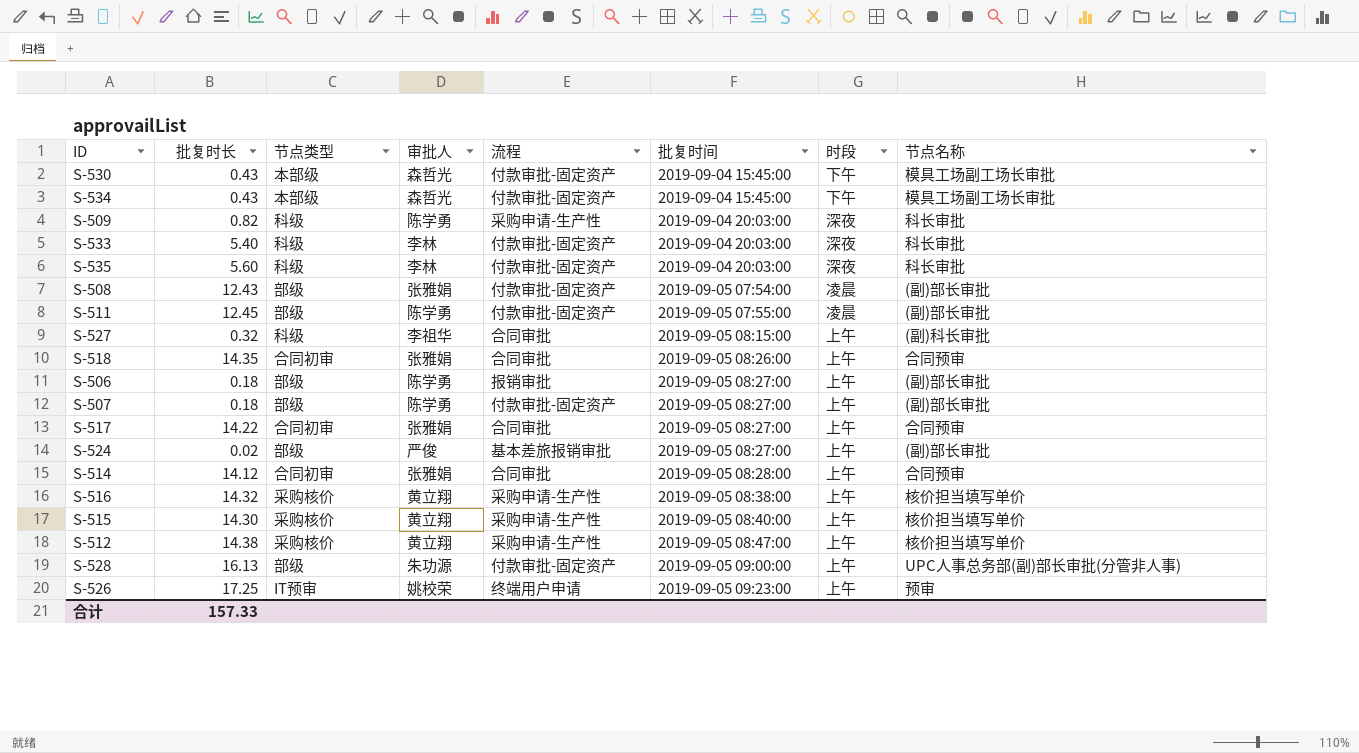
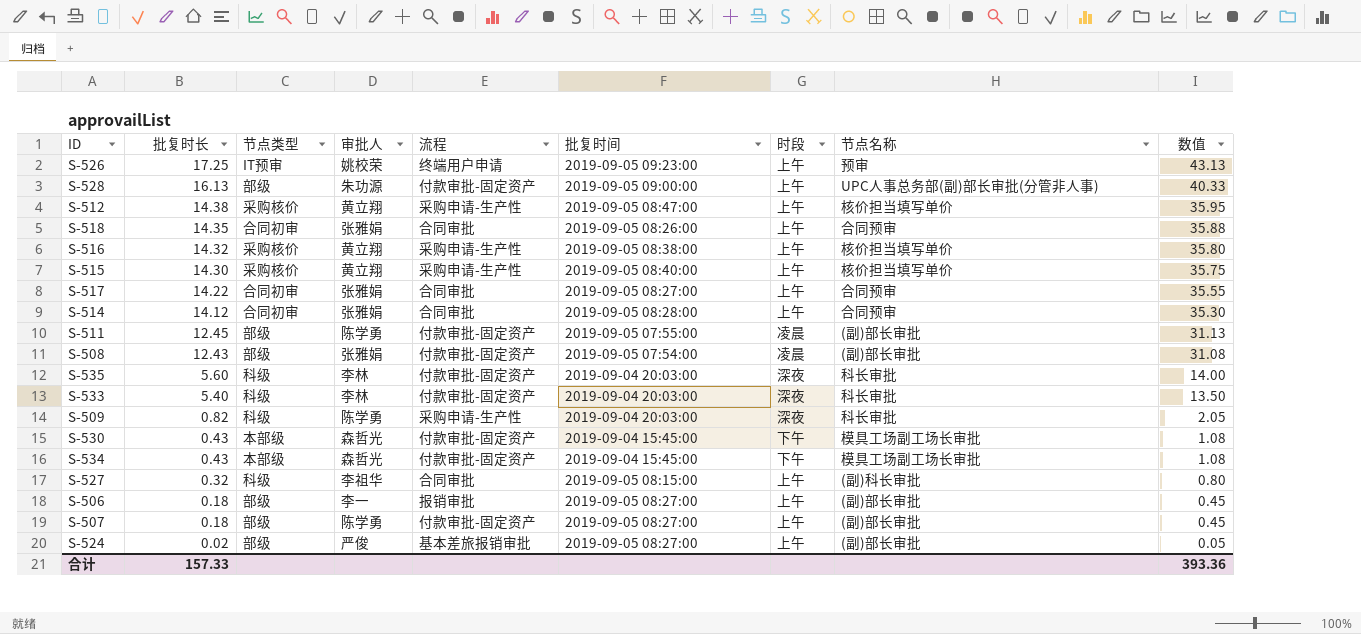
row order: 批复时间 ascending -> 批复时长 descending
column 数值 | formula: none -> [批复时长] * 2.5
S-506 | 审批人: 陈学勇 -> 李一

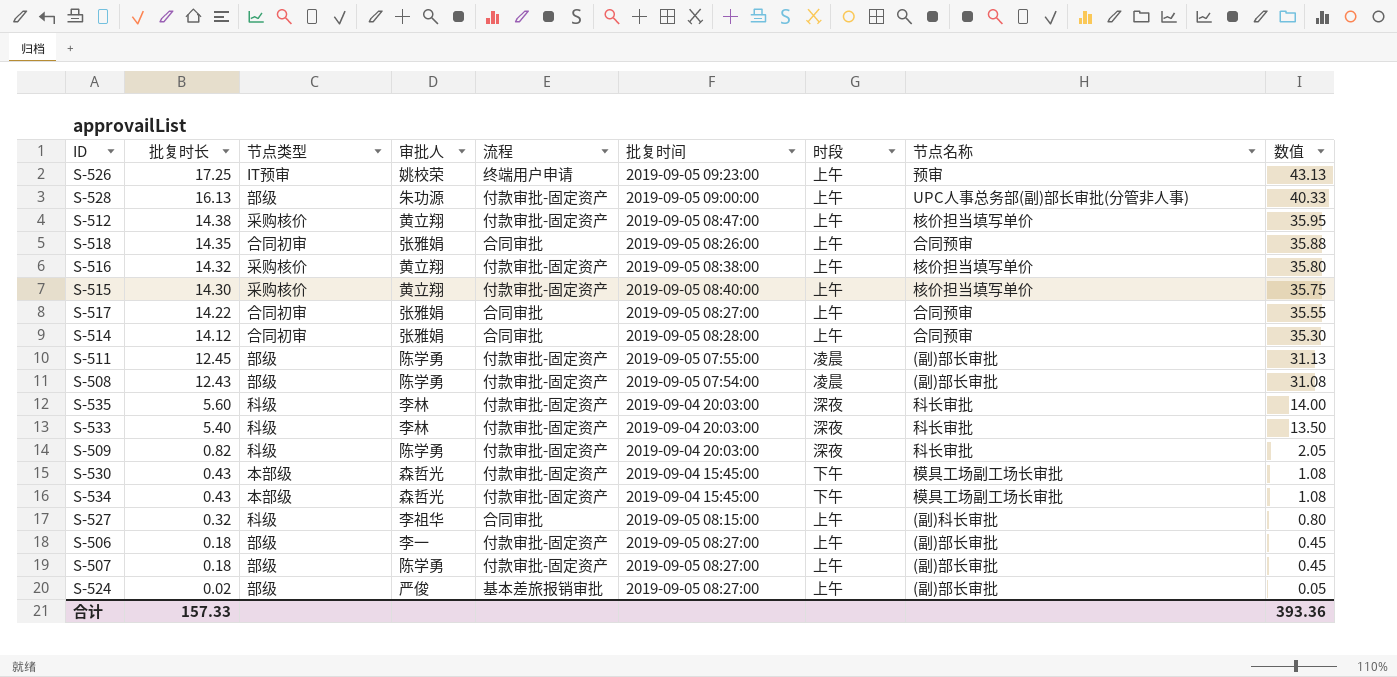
S-512 | 流程: 采购申请-生产性 -> 付款审批-固定资产
S-516 | 流程: 采购申请-生产性 -> 付款审批-固定资产
S-515 | 流程: 采购申请-生产性 -> 付款审批-固定资产
S-508 | 审批人: 张雅娟 -> 陈学勇
S-509 | 流程: 采购申请-生产性 -> 付款审批-固定资产
S-506 | 流程: 报销审批 -> 付款审批-固定资产

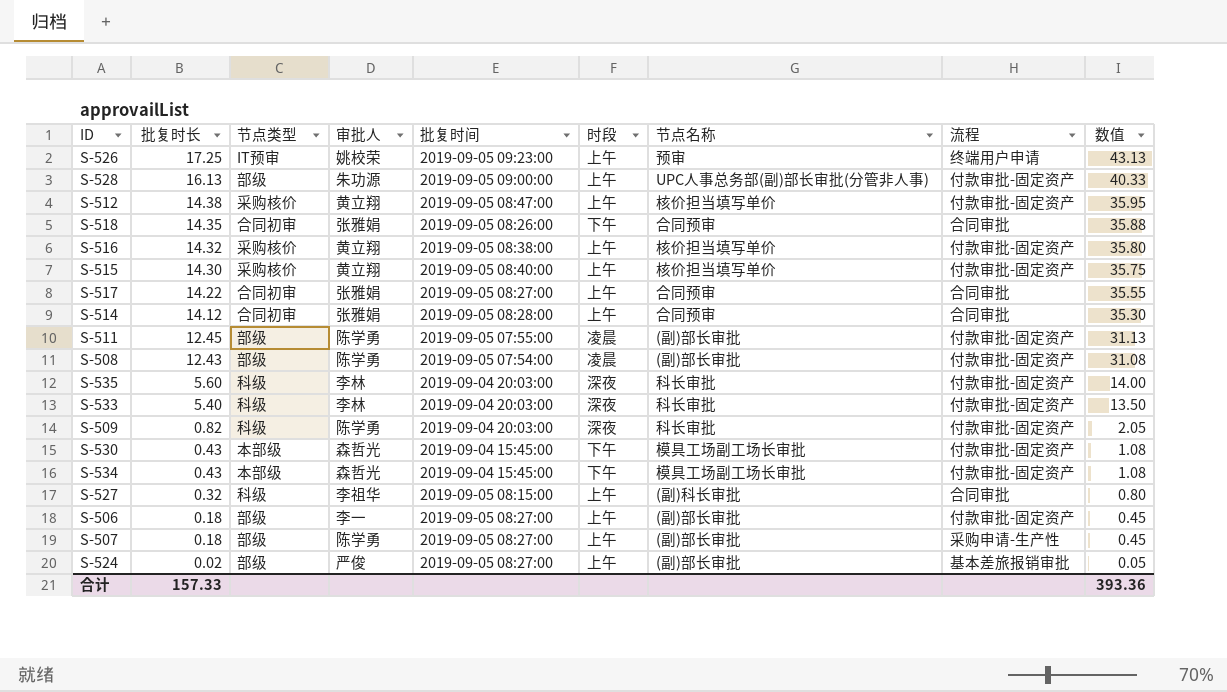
column 流程 | position: 5 -> 8
S-518 | 时段: 上午 -> 下午
S-507 | 流程: 付款审批-固定资产 -> 采购申请-生产性

